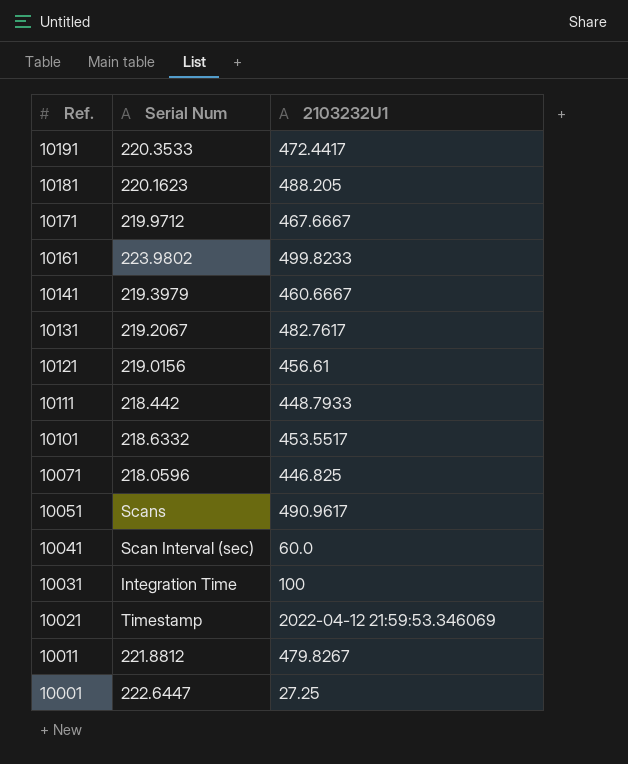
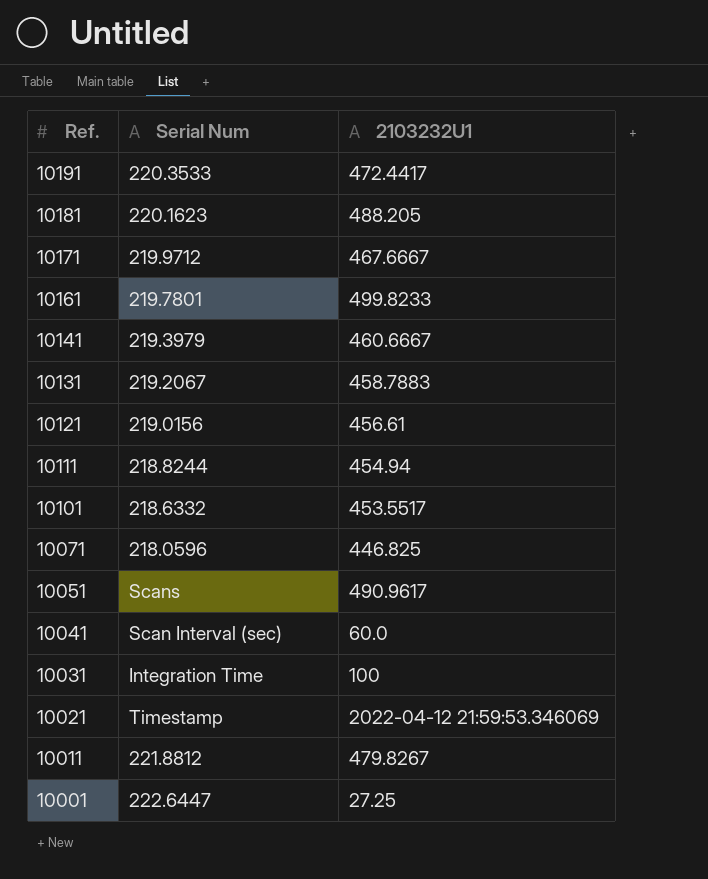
10161 | Serial Num: 223.9802 -> 219.7801
10131 | 2103232U1: 482.7617 -> 458.7883
10111 | Serial Num: 218.442 -> 218.8244
10111 | 2103232U1: 448.7933 -> 454.94

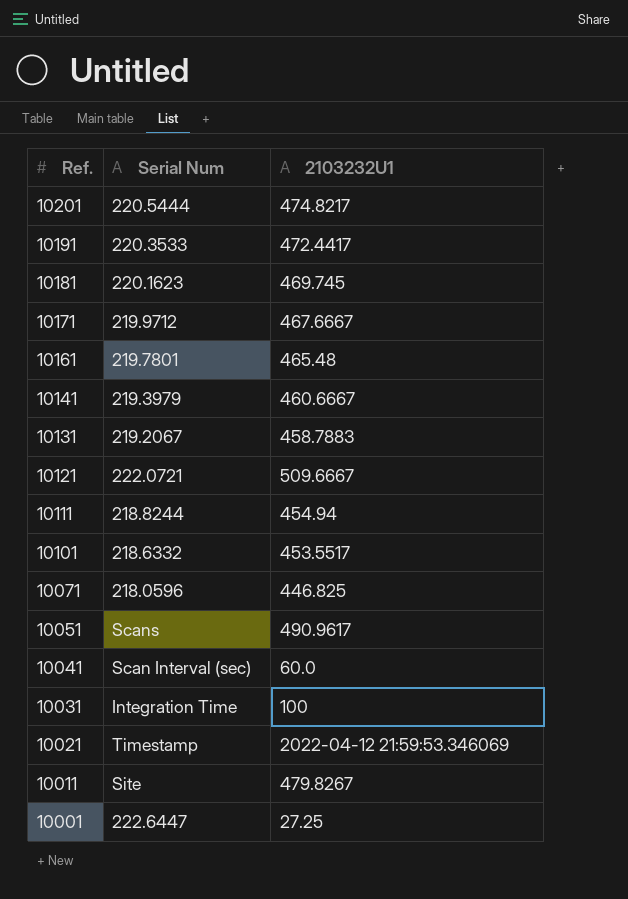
row 10201: none -> 220.5444 | 474.8217
10181 | 2103232U1: 488.205 -> 469.745
10161 | 2103232U1: 499.8233 -> 465.48
10121 | Serial Num: 219.0156 -> 222.0721
10121 | 2103232U1: 456.61 -> 509.6667
10011 | Serial Num: 221.8812 -> Site

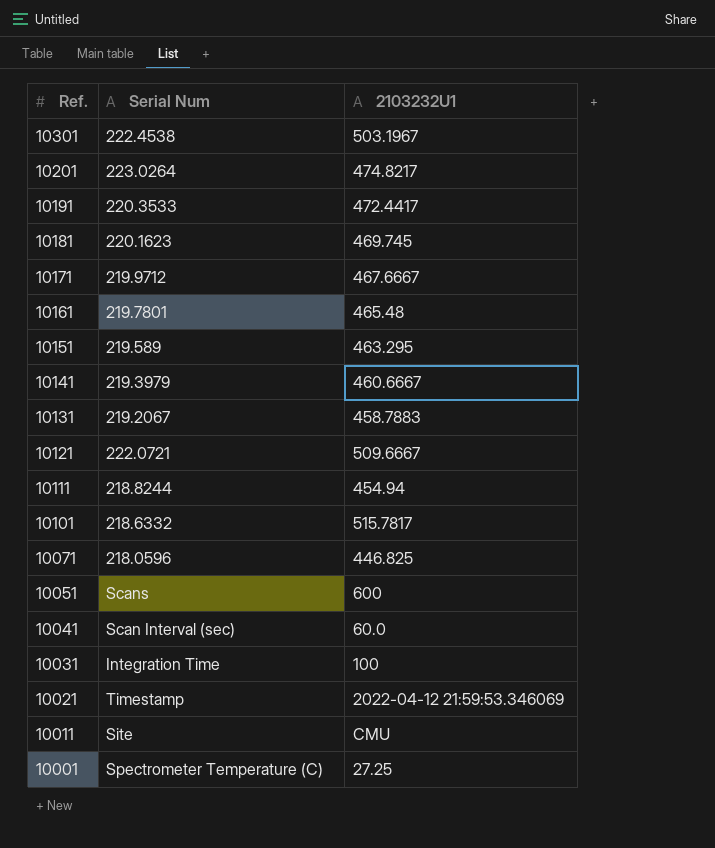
row 10301: none -> 222.4538 | 503.1967
10201 | Serial Num: 220.5444 -> 223.0264
row 10151: none -> 219.589 | 463.295
10101 | 2103232U1: 453.5517 -> 515.7817
10051 | 2103232U1: 490.9617 -> 600
10011 | 2103232U1: 479.8267 -> CMU
10001 | Serial Num: 222.6447 -> Spectrometer Temperature (C)

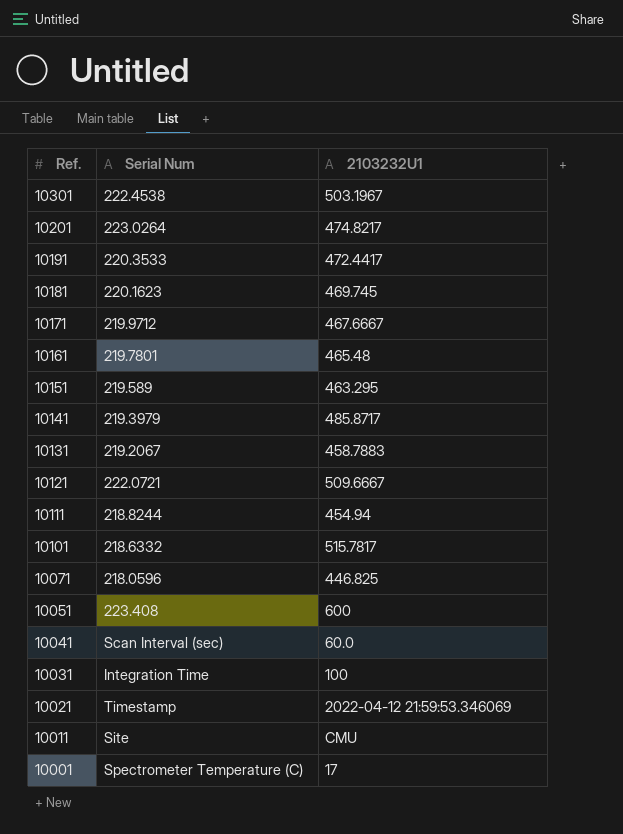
10141 | 2103232U1: 460.6667 -> 485.8717
10051 | Serial Num: Scans -> 223.408
10001 | 2103232U1: 27.25 -> 17

